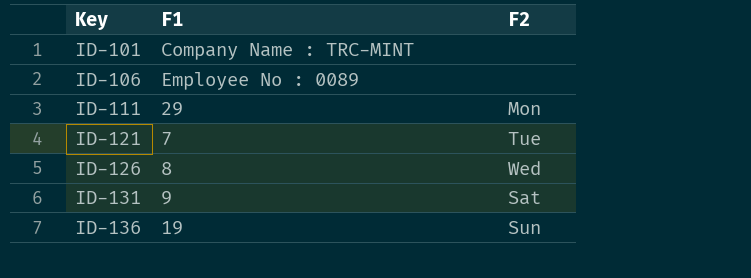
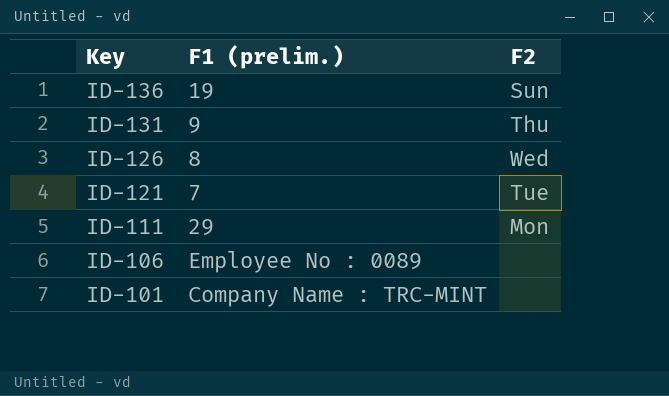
row order: Key ascending -> Key descending
column name: F1 -> F1 (prelim.)
ID-131 | F2: Sat -> Thu

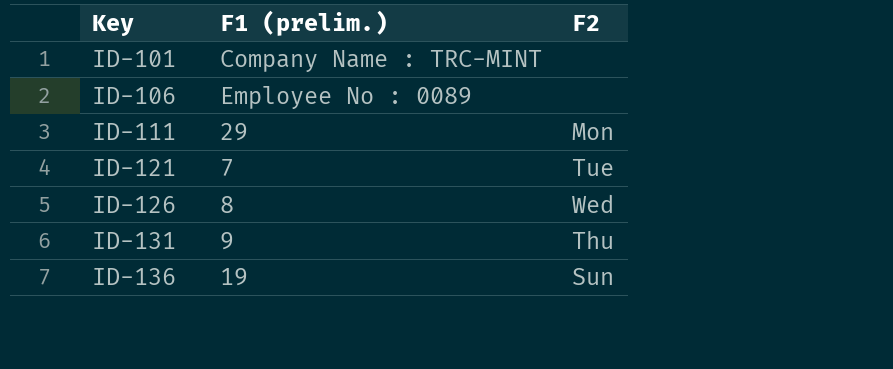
row order: Key descending -> Key ascending

